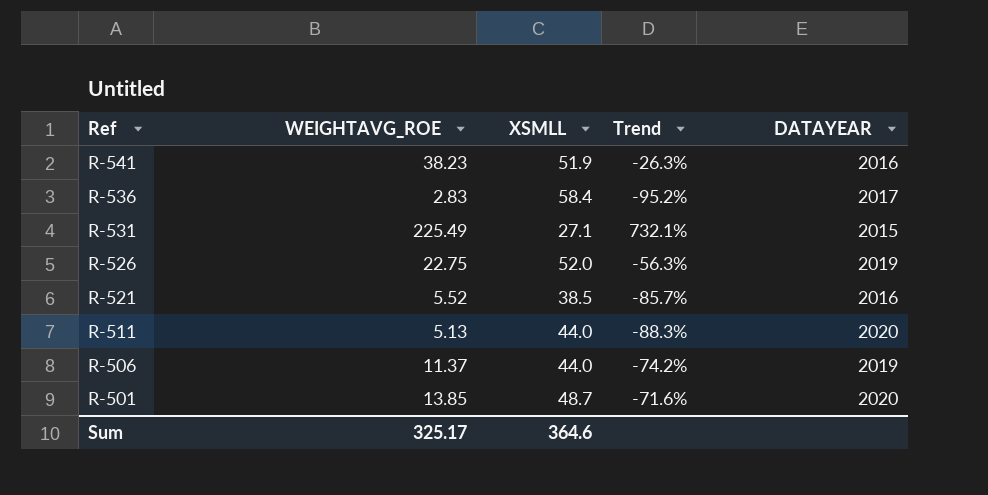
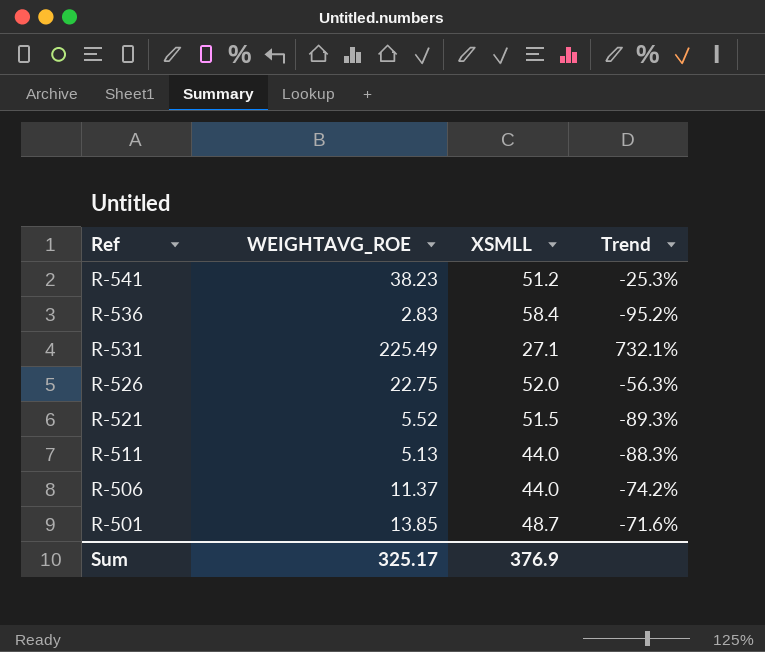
column DATAYEAR | position: 5 -> none
R-541 | XSMLL: 51.9 -> 51.2
R-541 | Trend: -26.3% -> -25.3%
R-521 | XSMLL: 38.5 -> 51.5
R-521 | Trend: -85.7% -> -89.3%
Sum | XSMLL: 364.6 -> 376.9

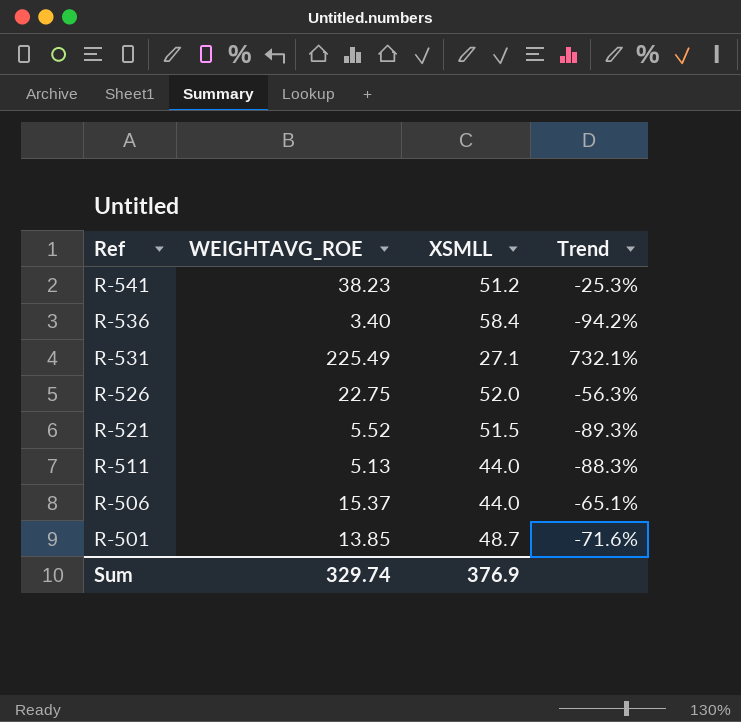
R-536 | WEIGHTAVG_ROE: 2.83 -> 3.40
R-536 | Trend: -95.2% -> -94.2%
R-506 | WEIGHTAVG_ROE: 11.37 -> 15.37
R-506 | Trend: -74.2% -> -65.1%
Sum | WEIGHTAVG_ROE: 325.17 -> 329.74

